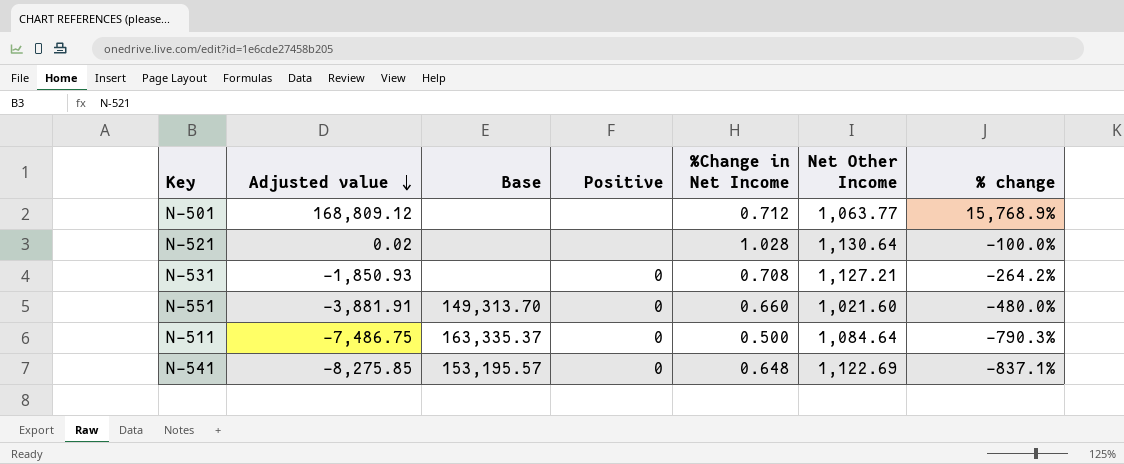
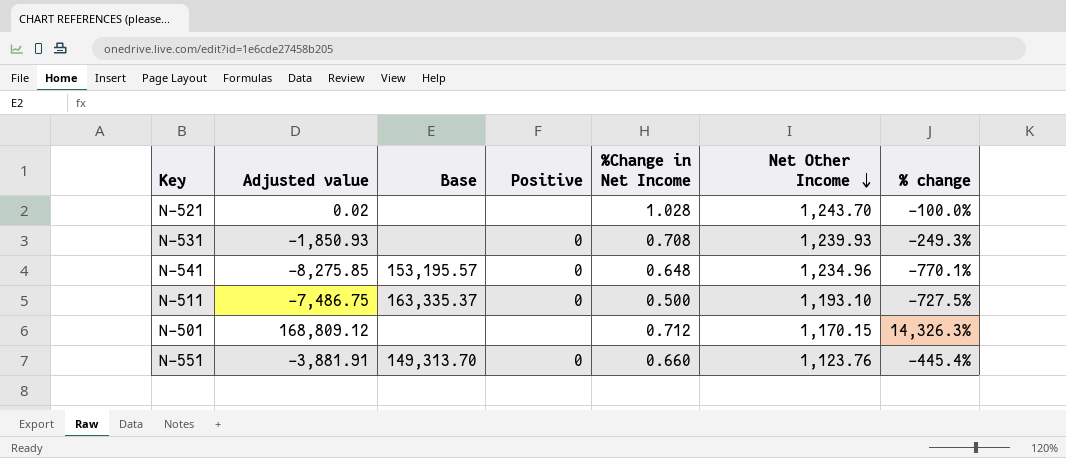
row order: Adjusted value descending -> Net Other Income descending
N-521 | Net Other Income: 1,130.64 -> 1,243.70
N-531 | Net Other Income: 1,127.21 -> 1,239.93
N-531 | % change: -264.2% -> -249.3%
N-541 | Net Other Income: 1,122.69 -> 1,234.96
N-541 | % change: -837.1% -> -770.1%
N-511 | Net Other Income: 1,084.64 -> 1,193.10
N-511 | % change: -790.3% -> -727.5%
N-501 | Net Other Income: 1,063.77 -> 1,170.15
N-501 | % change: 15,768.9% -> 14,326.3%
N-551 | Net Other Income: 1,021.60 -> 1,123.76
N-551 | % change: -480.0% -> -445.4%

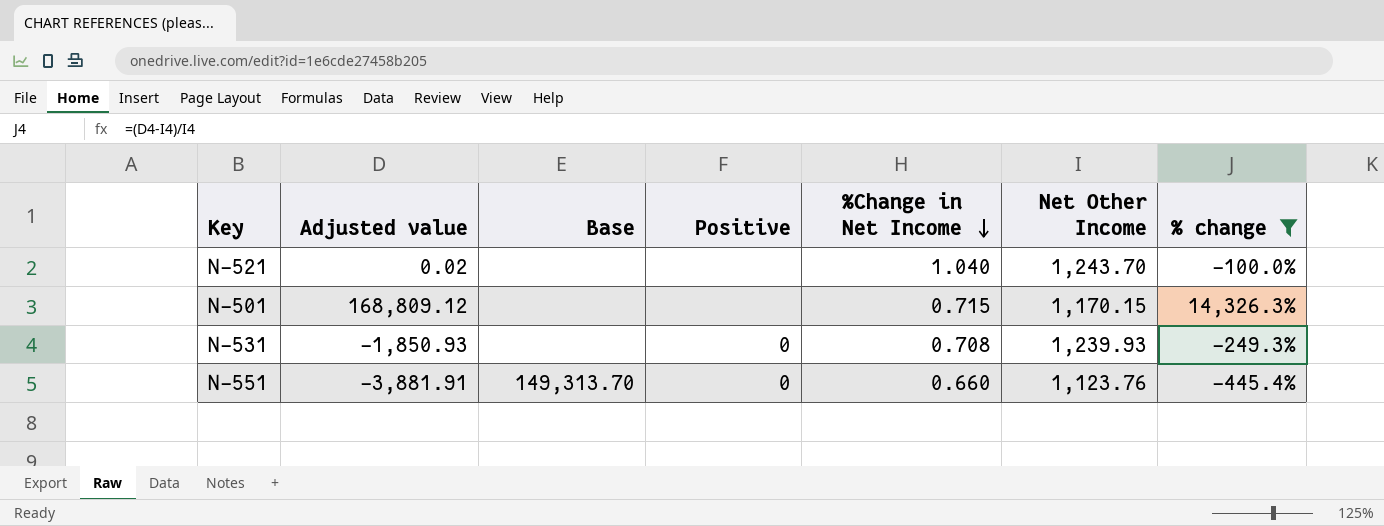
filter: none -> % change >= -445.4%
row order: Net Other Income descending -> %Change in Net Income descending
N-521 | %Change in Net Income: 1.028 -> 1.040
N-501 | %Change in Net Income: 0.712 -> 0.715

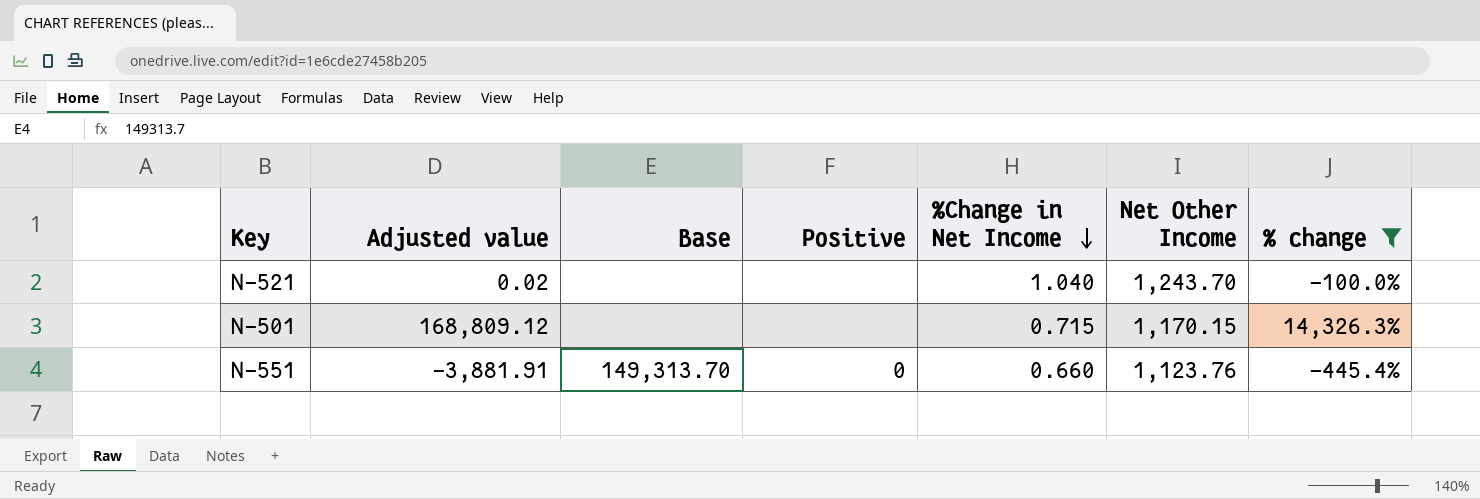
row N-531: -1,850.93 | none | 0 | 0.708 | 1,239.93 | -249.3% -> none

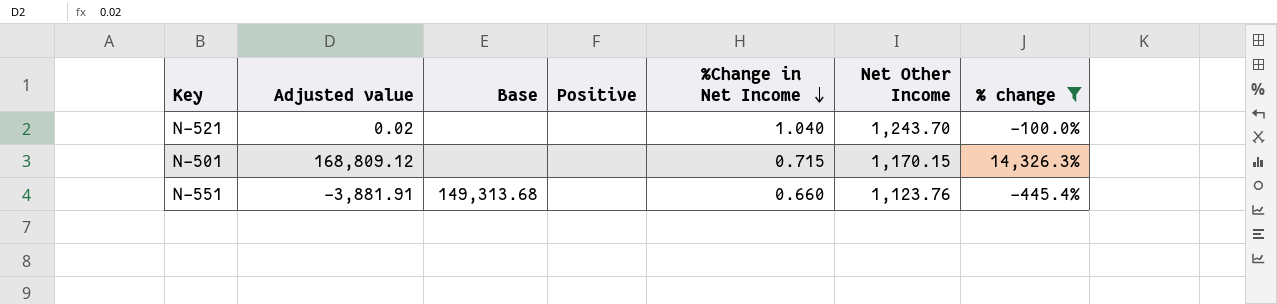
N-551 | Base: 149,313.70 -> 149,313.68
N-551 | Positive: 0 -> none

